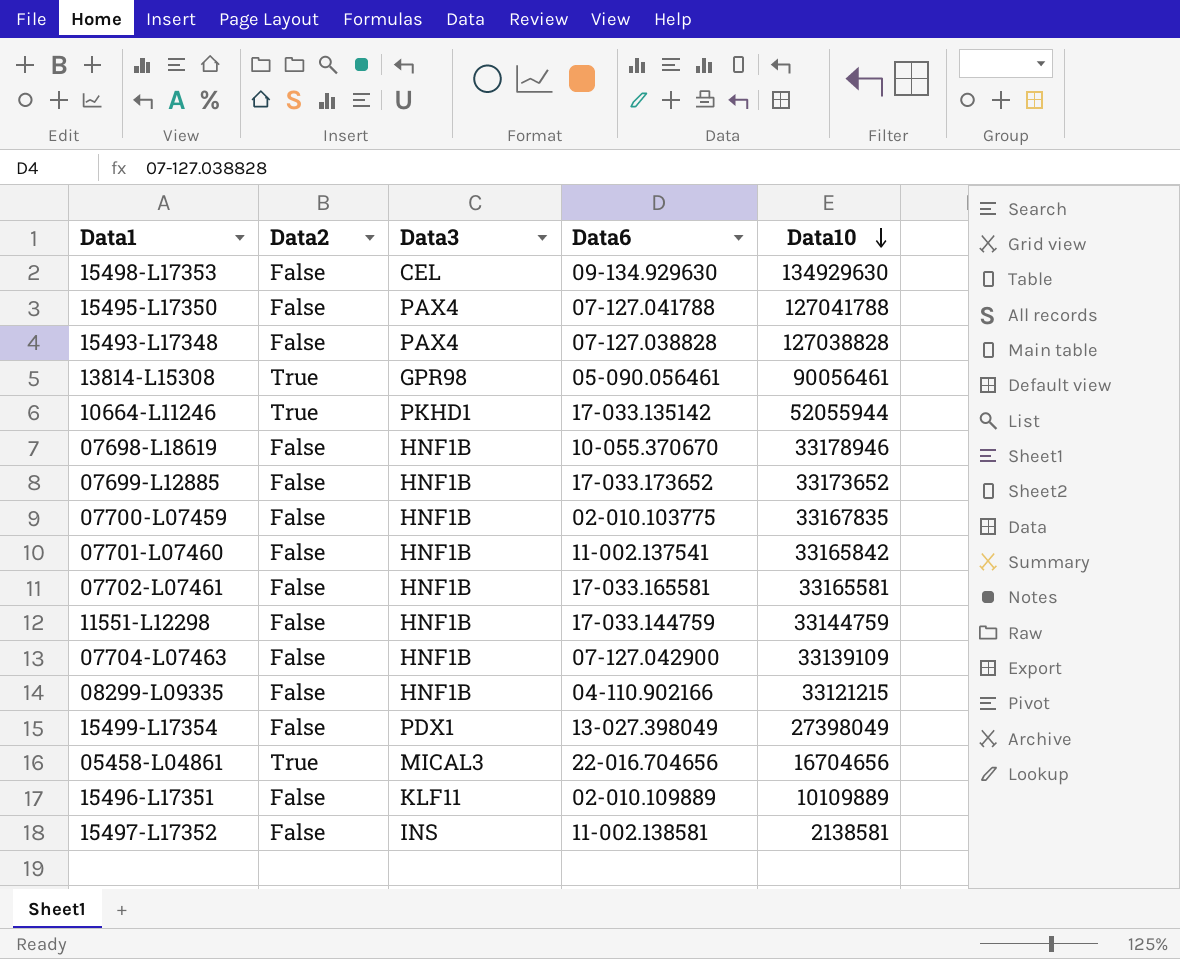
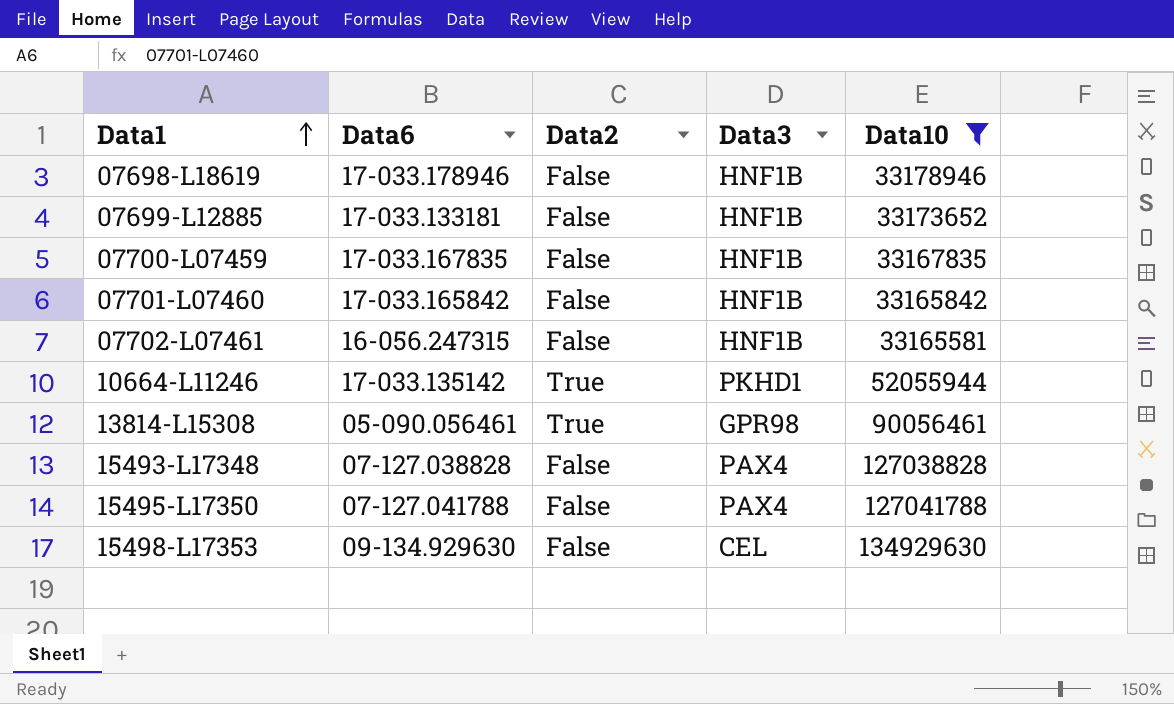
filter: none -> Data10 >= 33165581
row order: Data10 descending -> Data1 ascending
column Data6 | position: 4 -> 2
07698-L18619 | Data6: 10-055.370670 -> 17-033.178946
07699-L12885 | Data6: 17-033.173652 -> 17-033.133181
07700-L07459 | Data6: 02-010.103775 -> 17-033.167835
07701-L07460 | Data6: 11-002.137541 -> 17-033.165842
07702-L07461 | Data6: 17-033.165581 -> 16-056.247315

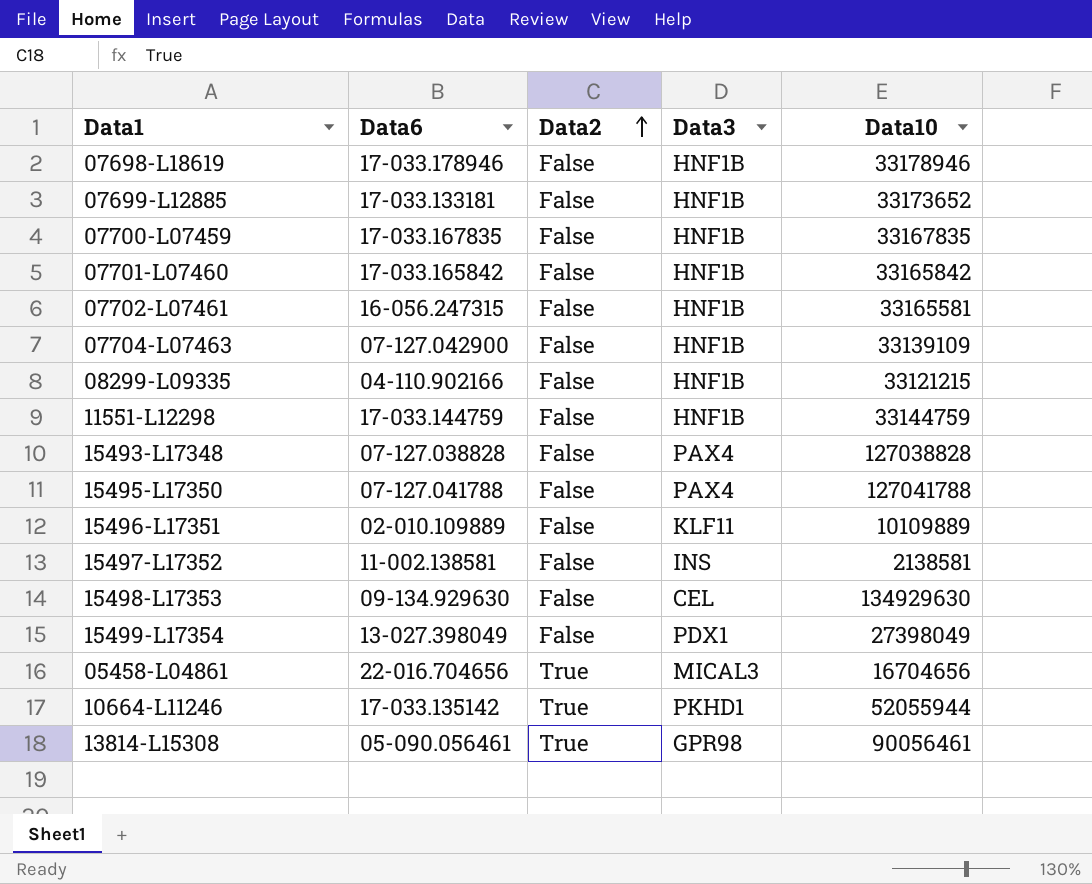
filter: Data10 >= 33165581 -> none
row order: Data1 ascending -> Data2 ascending

